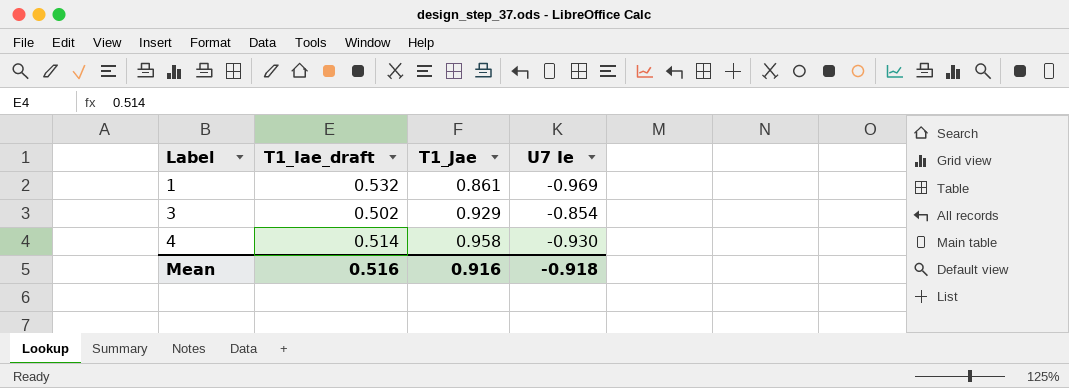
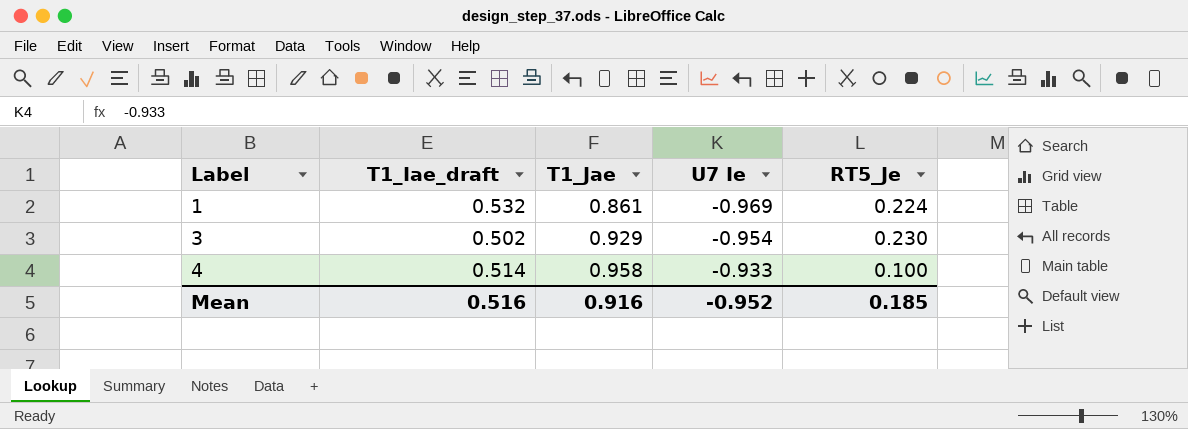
column RT5_Je | position: none -> 5
3 | U7 Ie: -0.854 -> -0.954
4 | U7 Ie: -0.930 -> -0.933
Mean | U7 Ie: -0.918 -> -0.952

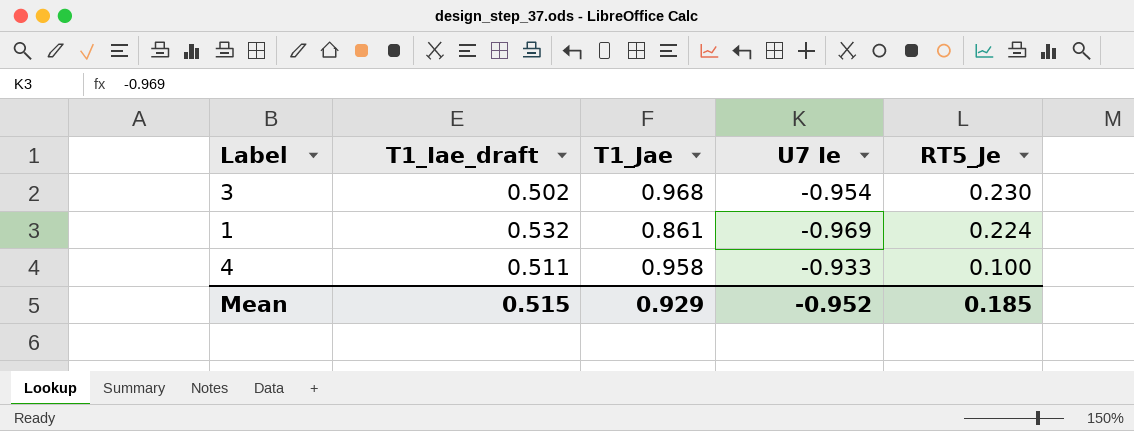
row order: Label ascending -> RT5_Je descending
3 | T1_Jae: 0.929 -> 0.968
4 | T1_Iae_draft: 0.514 -> 0.511
Mean | T1_Iae_draft: 0.516 -> 0.515
Mean | T1_Jae: 0.916 -> 0.929

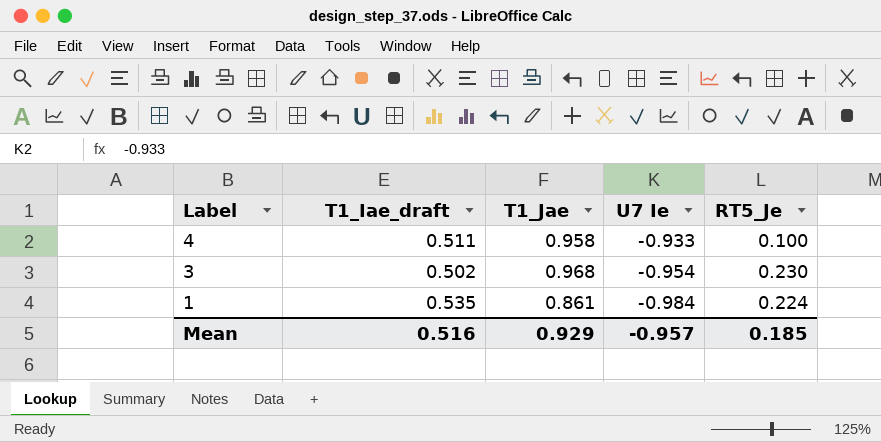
row order: RT5_Je descending -> Label descending
1 | T1_Iae_draft: 0.532 -> 0.535
1 | U7 Ie: -0.969 -> -0.984
Mean | T1_Iae_draft: 0.515 -> 0.516
Mean | U7 Ie: -0.952 -> -0.957

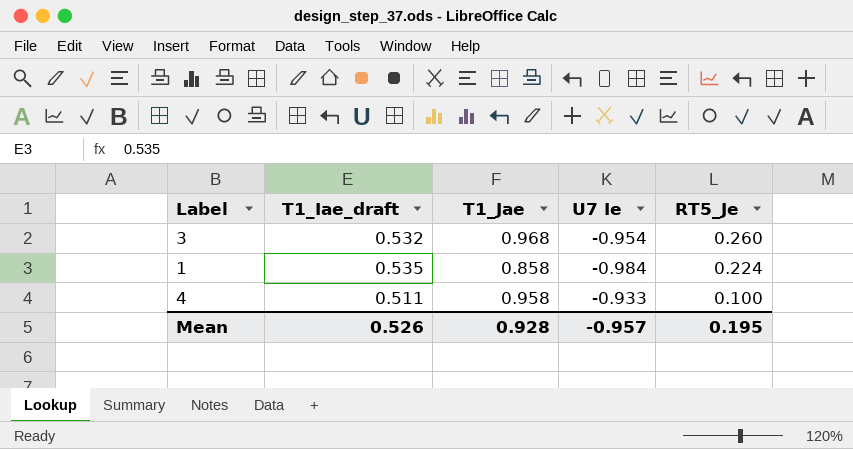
row order: Label descending -> RT5_Je descending
3 | T1_Iae_draft: 0.502 -> 0.532
3 | RT5_Je: 0.230 -> 0.260
1 | T1_Jae: 0.861 -> 0.858
Mean | T1_Iae_draft: 0.516 -> 0.526
Mean | T1_Jae: 0.929 -> 0.928
Mean | RT5_Je: 0.185 -> 0.195

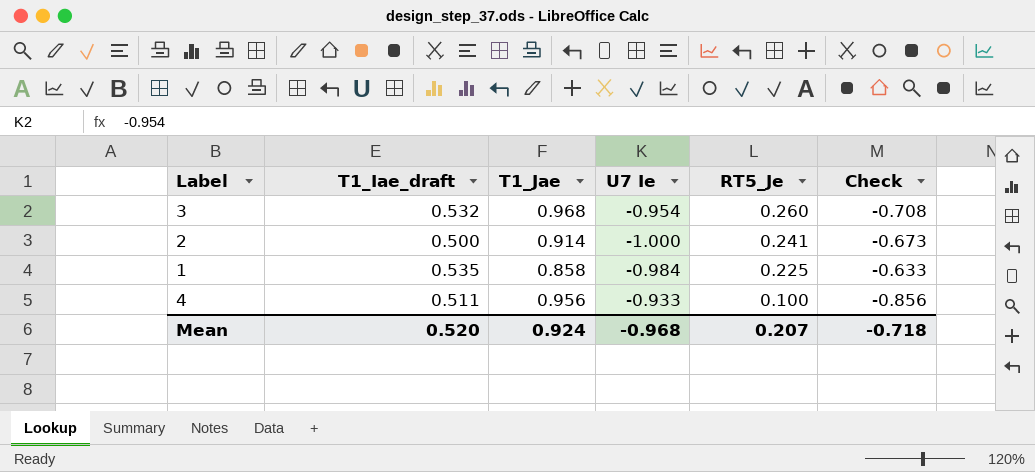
column Check | formula: none -> [RT5_Je] - [T1_Jae]
row 2: none -> 0.500 | 0.914 | -1.000 | 0.241 | -0.673
1 | RT5_Je: 0.224 -> 0.225
4 | T1_Jae: 0.958 -> 0.956
Mean | T1_Iae_draft: 0.526 -> 0.520
Mean | T1_Jae: 0.928 -> 0.924
Mean | U7 Ie: -0.957 -> -0.968
Mean | RT5_Je: 0.195 -> 0.207

